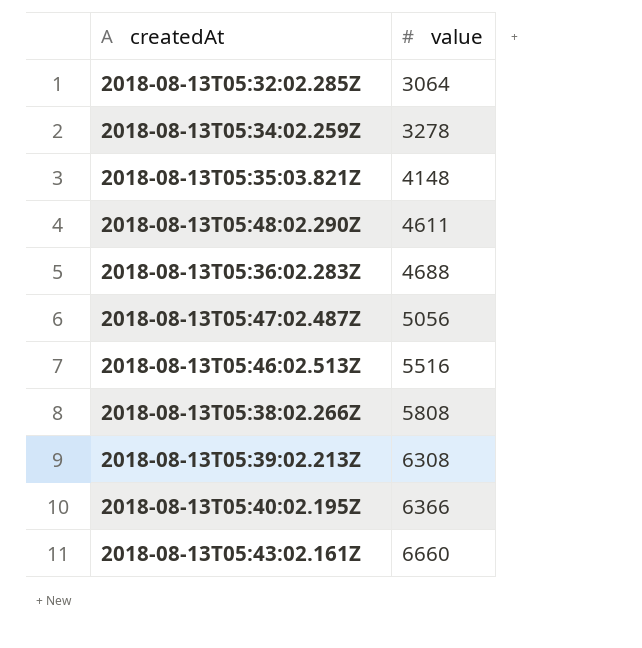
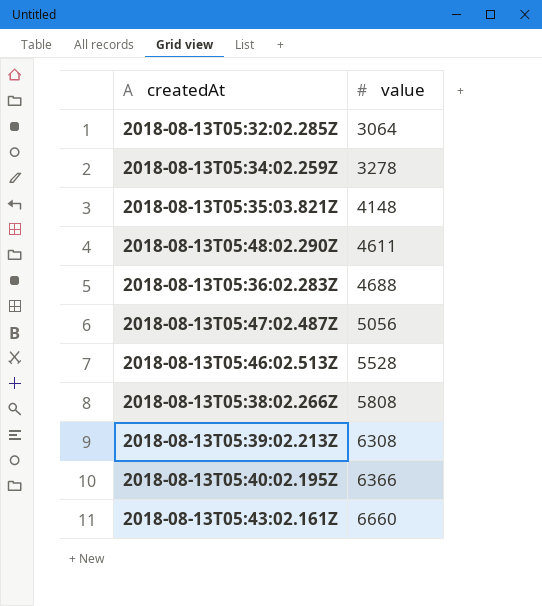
2018-08-13T05:46:02.513Z | value: 5516 -> 5528

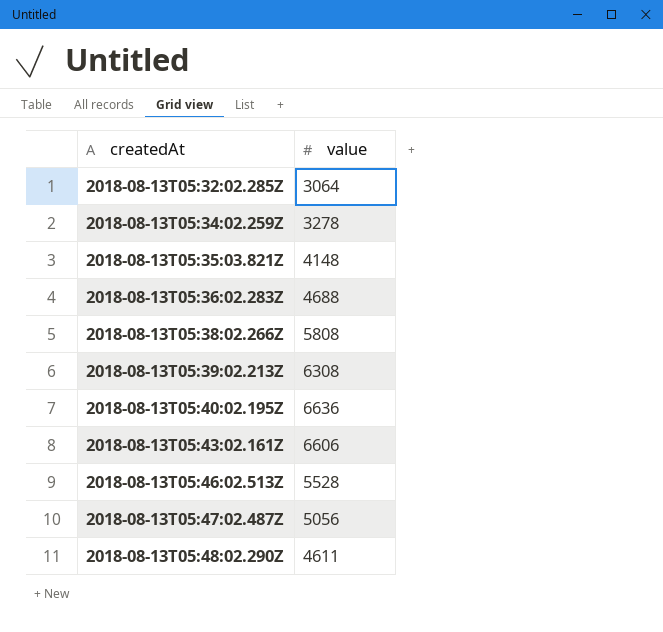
row order: value ascending -> createdAt ascending
2018-08-13T05:40:02.195Z | value: 6366 -> 6636
2018-08-13T05:43:02.161Z | value: 6660 -> 6606

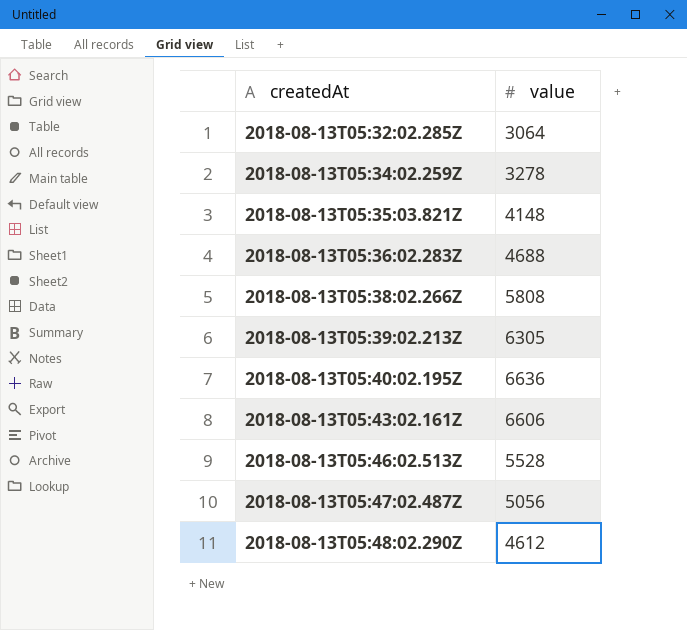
2018-08-13T05:39:02.213Z | value: 6308 -> 6305
2018-08-13T05:48:02.290Z | value: 4611 -> 4612

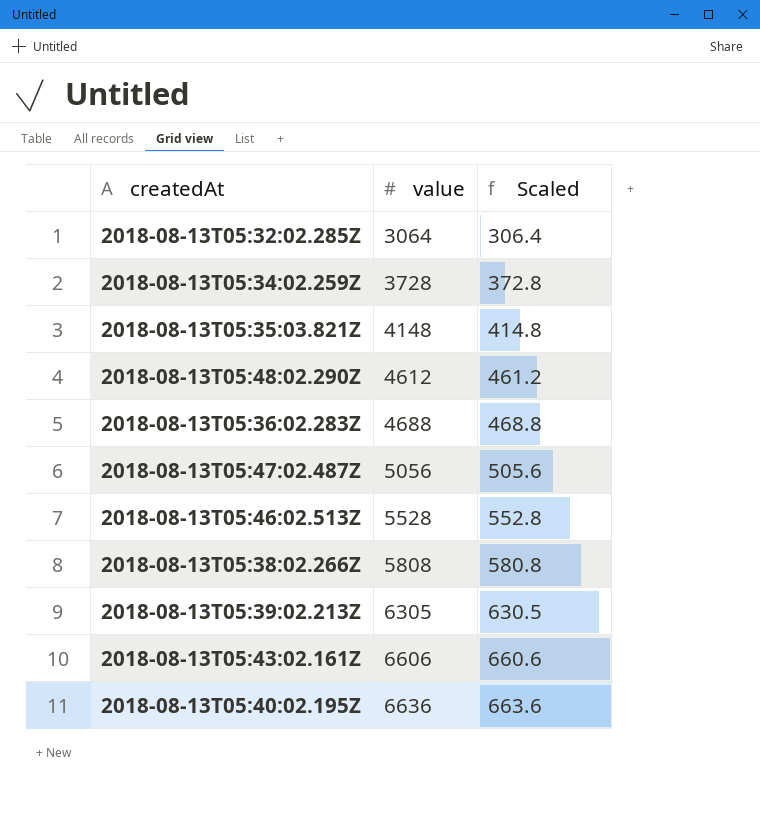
row order: createdAt ascending -> value ascending
column Scaled | formula: none -> [value] * 0.1
2018-08-13T05:34:02.259Z | value: 3278 -> 3728

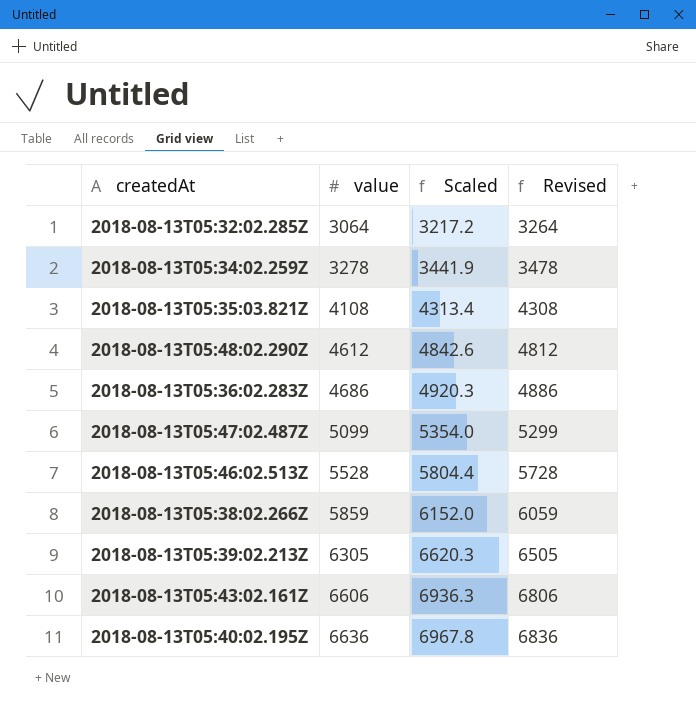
column Scaled | formula: [value] * 0.1 -> [value] * 1.05
column Revised | formula: none -> [value] + 200
2018-08-13T05:34:02.259Z | value: 3728 -> 3278
2018-08-13T05:35:03.821Z | value: 4148 -> 4108
2018-08-13T05:36:02.283Z | value: 4688 -> 4686
2018-08-13T05:47:02.487Z | value: 5056 -> 5099
2018-08-13T05:38:02.266Z | value: 5808 -> 5859

